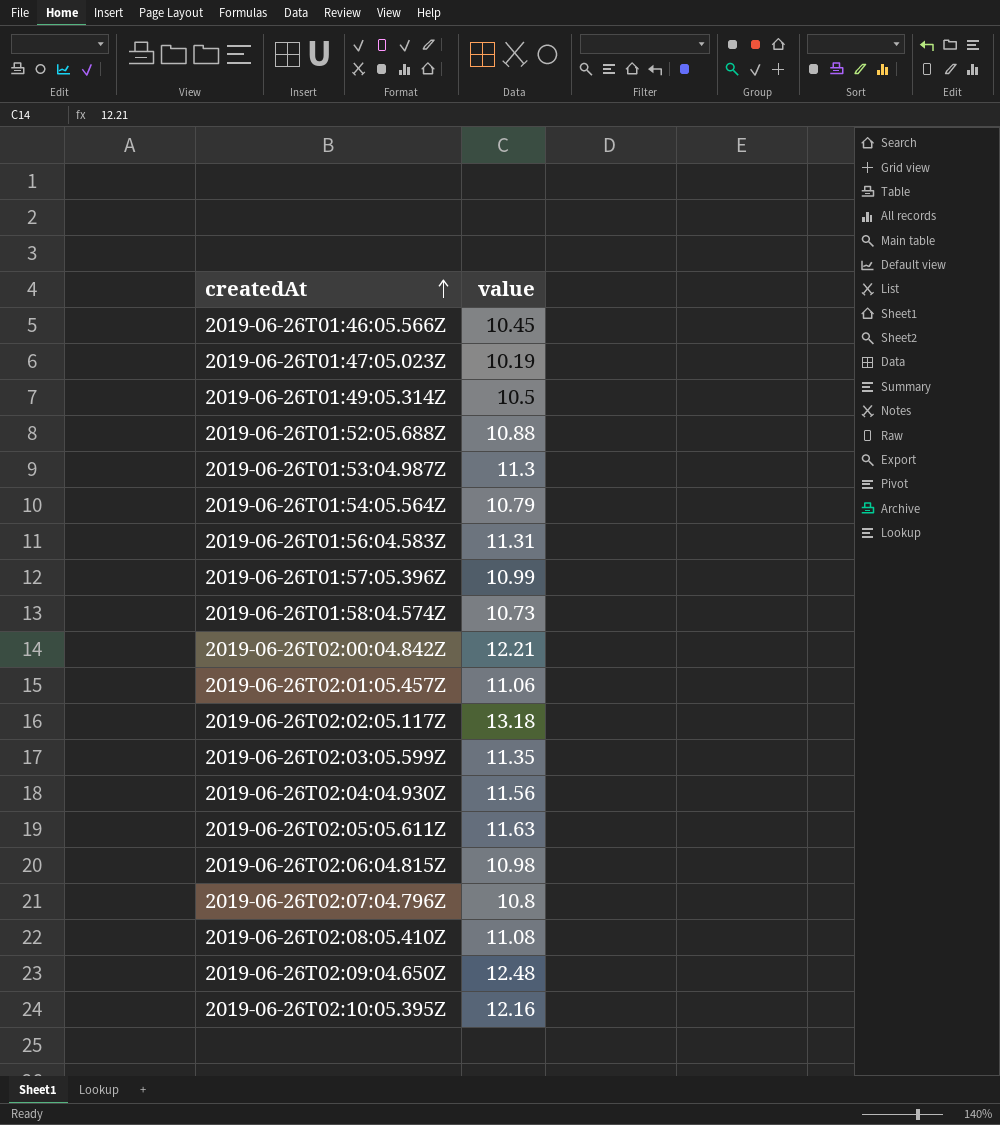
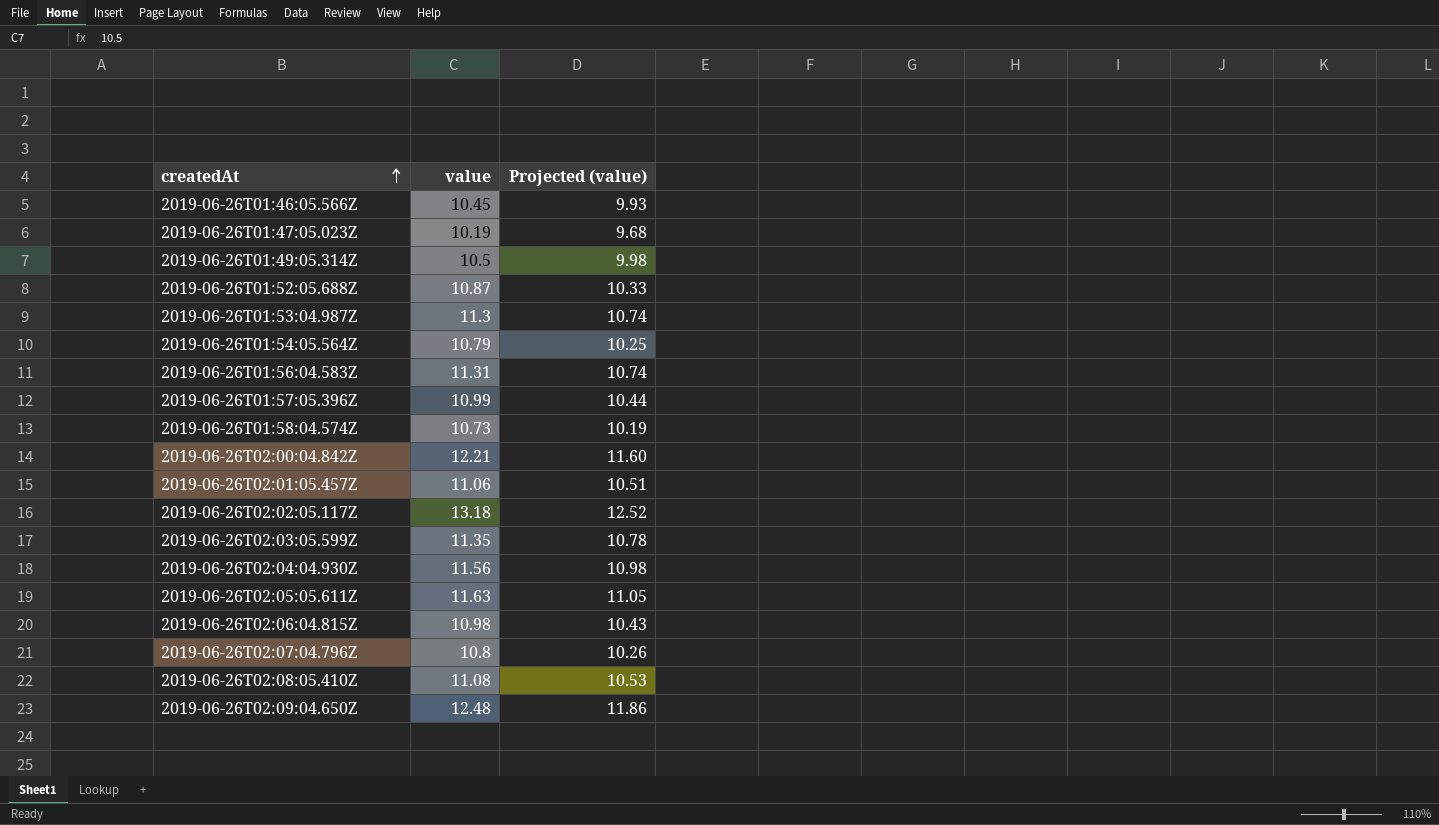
column Projected (value) | formula: none -> [value] * 0.95
row 2019-06-26T02:10:05.395Z: 12.16 -> none
2019-06-26T01:52:05.688Z | value: 10.88 -> 10.87

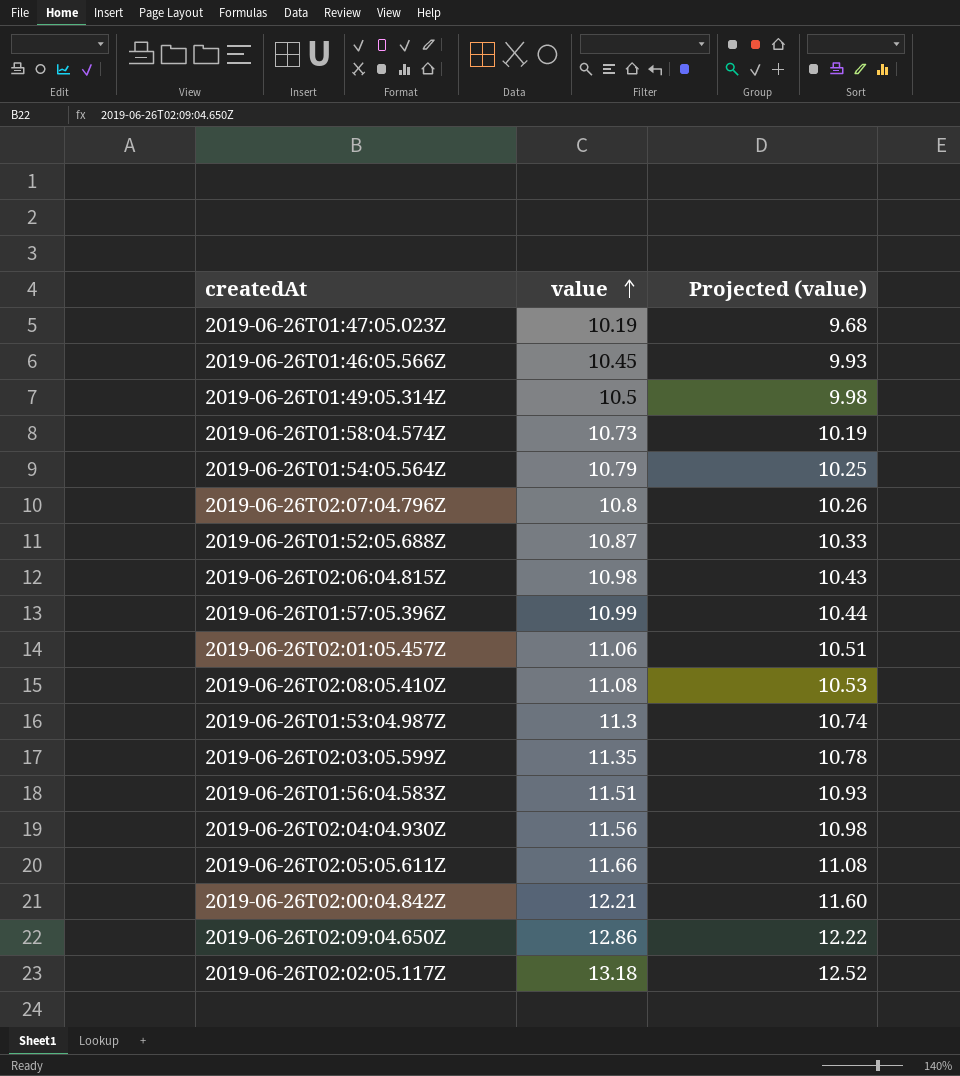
row order: createdAt ascending -> value ascending
2019-06-26T01:56:04.583Z | value: 11.31 -> 11.51
2019-06-26T01:56:04.583Z | Projected (value): 10.74 -> 10.93
2019-06-26T02:05:05.611Z | value: 11.63 -> 11.66
2019-06-26T02:05:05.611Z | Projected (value): 11.05 -> 11.08
2019-06-26T02:09:04.650Z | value: 12.48 -> 12.86
2019-06-26T02:09:04.650Z | Projected (value): 11.86 -> 12.22

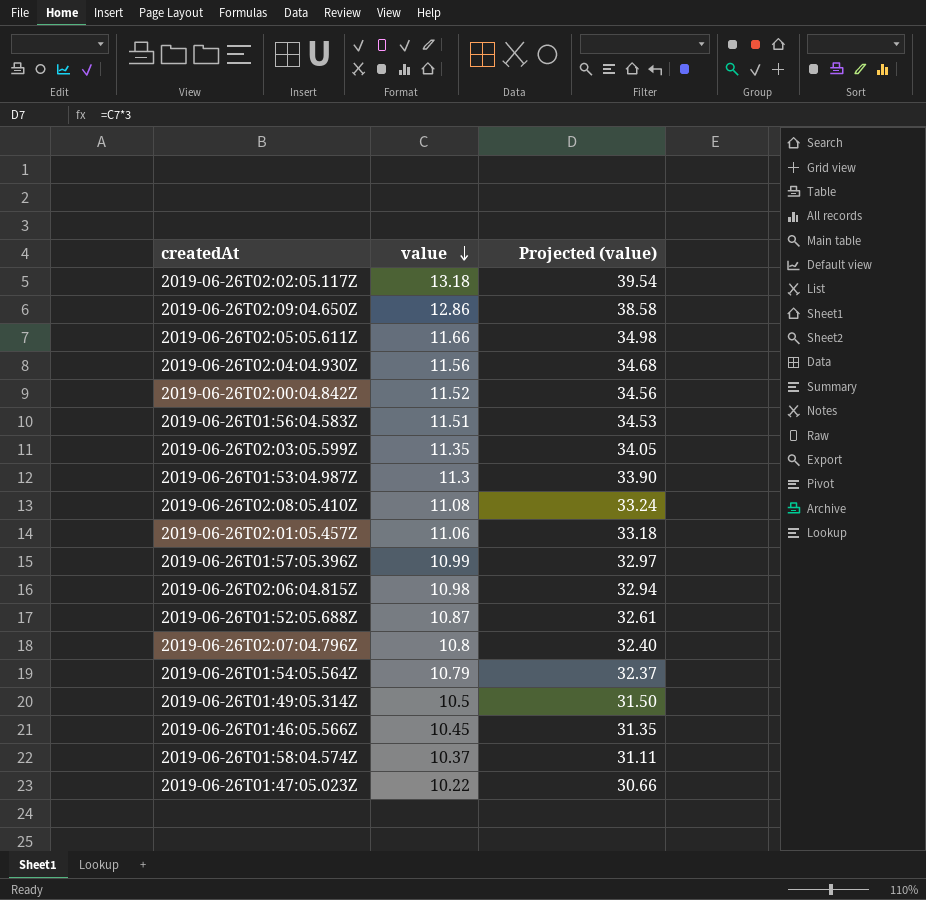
row order: value ascending -> value descending
column Projected (value) | formula: [value] * 0.95 -> [value] * 3
2019-06-26T02:00:04.842Z | value: 12.21 -> 11.52
2019-06-26T01:58:04.574Z | value: 10.73 -> 10.37
2019-06-26T01:47:05.023Z | value: 10.19 -> 10.22

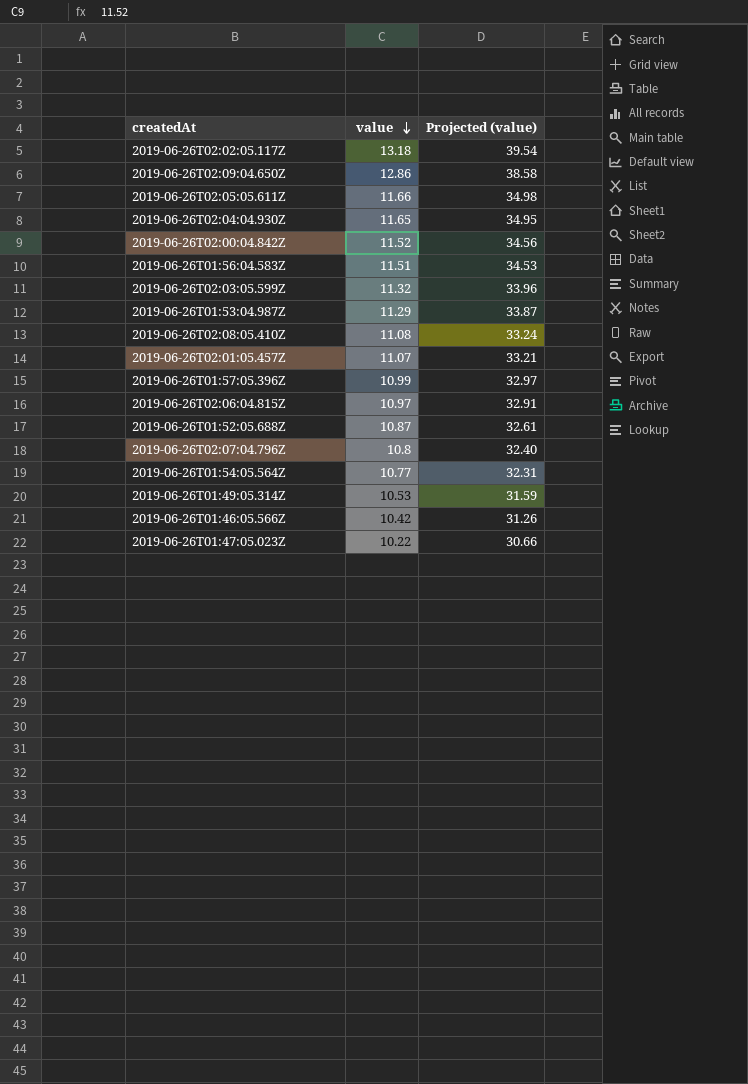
row 2019-06-26T01:58:04.574Z: 10.37 | 31.11 -> none
2019-06-26T02:04:04.930Z | value: 11.56 -> 11.65
2019-06-26T02:04:04.930Z | Projected (value): 34.68 -> 34.95
2019-06-26T02:03:05.599Z | value: 11.35 -> 11.32
2019-06-26T02:03:05.599Z | Projected (value): 34.05 -> 33.96
2019-06-26T01:53:04.987Z | value: 11.3 -> 11.29
2019-06-26T01:53:04.987Z | Projected (value): 33.90 -> 33.87
2019-06-26T02:01:05.457Z | value: 11.06 -> 11.07
2019-06-26T02:01:05.457Z | Projected (value): 33.18 -> 33.21
2019-06-26T02:06:04.815Z | value: 10.98 -> 10.97
2019-06-26T02:06:04.815Z | Projected (value): 32.94 -> 32.91
2019-06-26T01:54:05.564Z | value: 10.79 -> 10.77
2019-06-26T01:54:05.564Z | Projected (value): 32.37 -> 32.31
2019-06-26T01:49:05.314Z | value: 10.5 -> 10.53
2019-06-26T01:49:05.314Z | Projected (value): 31.50 -> 31.59
2019-06-26T01:46:05.566Z | value: 10.45 -> 10.42
2019-06-26T01:46:05.566Z | Projected (value): 31.35 -> 31.26

